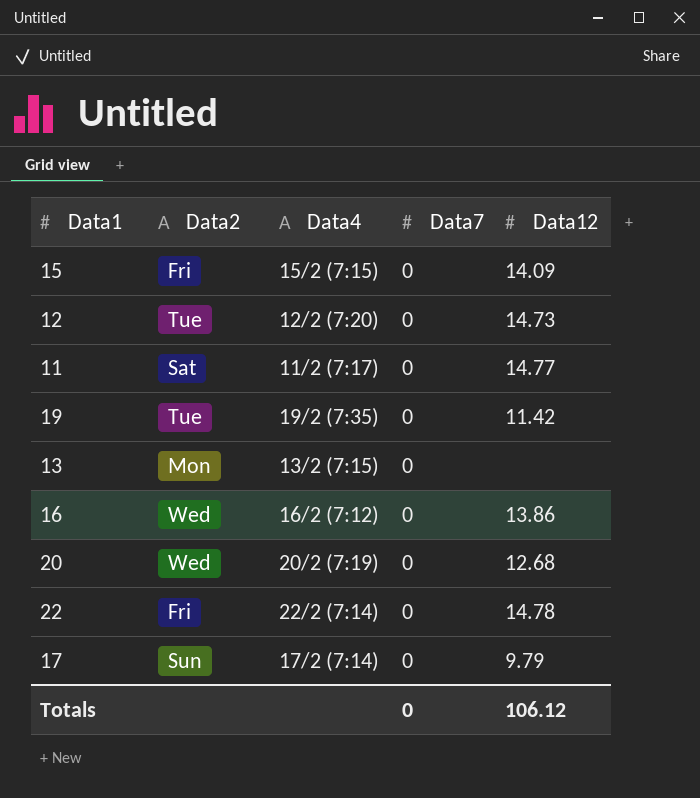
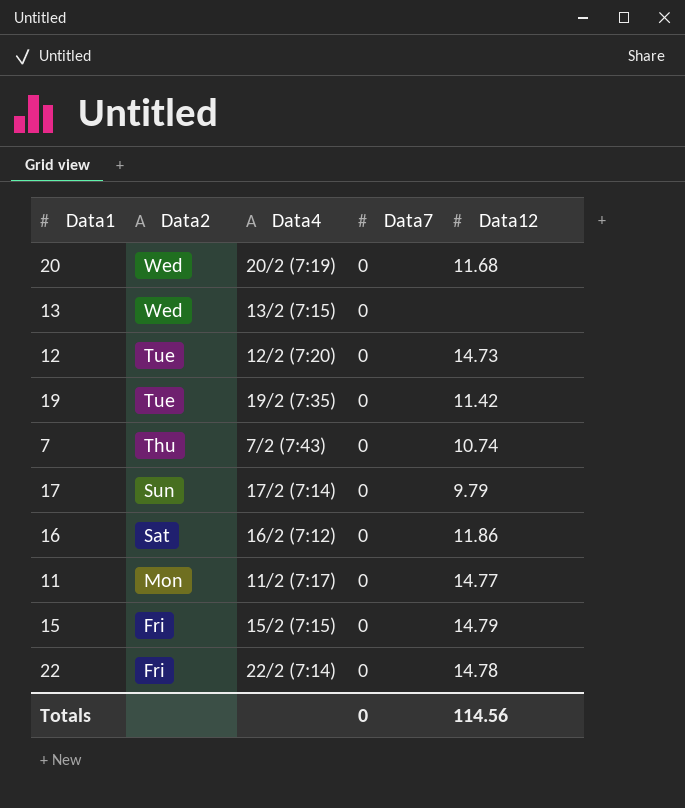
row order: none -> Data2 descending
20 | Data12: 12.68 -> 11.68
13 | Data2: Mon -> Wed
row 7: none -> Thu | 7/2 (7:43) | 0 | 10.74
16 | Data2: Wed -> Sat
16 | Data12: 13.86 -> 11.86
11 | Data2: Sat -> Mon
15 | Data12: 14.09 -> 14.79
Totals | Data12: 106.12 -> 114.56

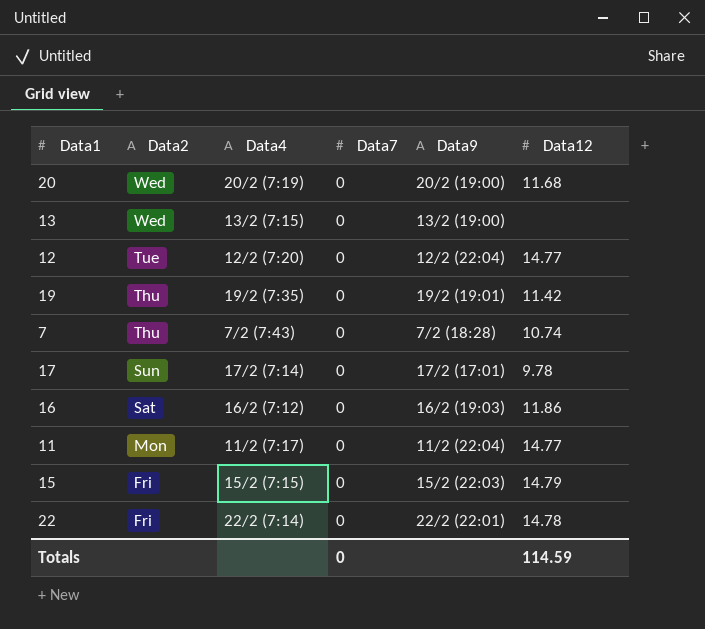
column Data9 | position: none -> 5
12 | Data12: 14.73 -> 14.77
19 | Data2: Tue -> Thu
17 | Data12: 9.79 -> 9.78
Totals | Data12: 114.56 -> 114.59

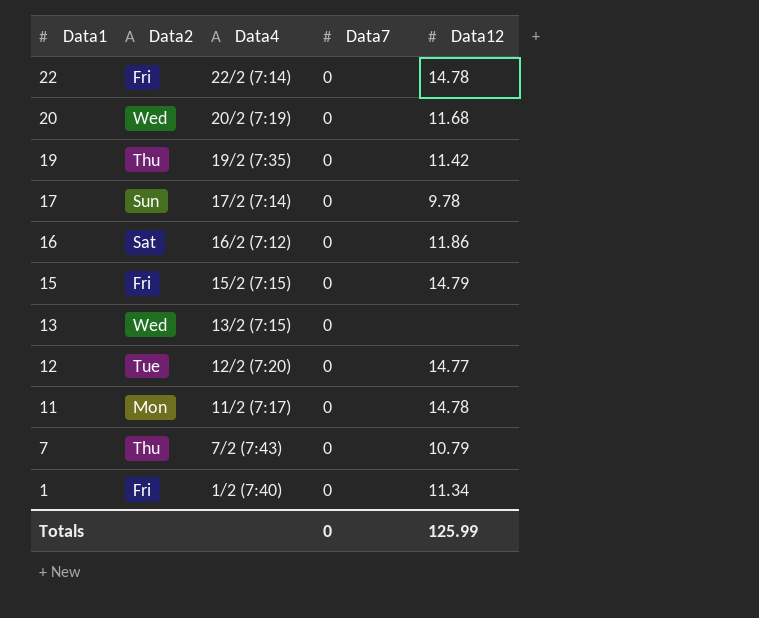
row order: Data2 descending -> Data1 descending
column Data9 | position: 5 -> none
11 | Data12: 14.77 -> 14.78
7 | Data12: 10.74 -> 10.79
row 1: none -> Fri | 1/2 (7:40) | 0 | 11.34
Totals | Data12: 114.59 -> 125.99

